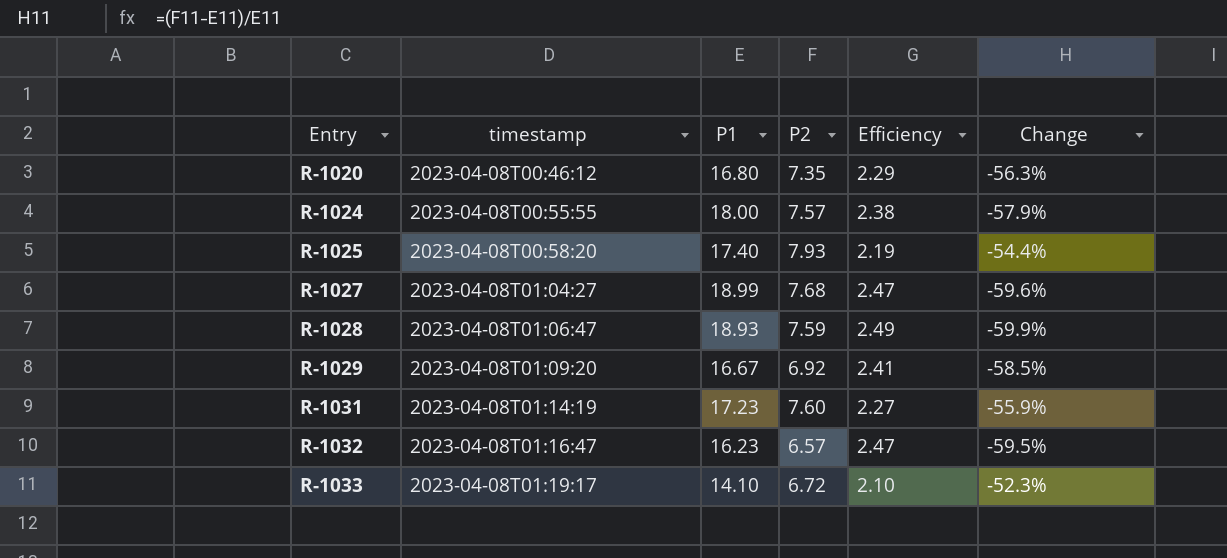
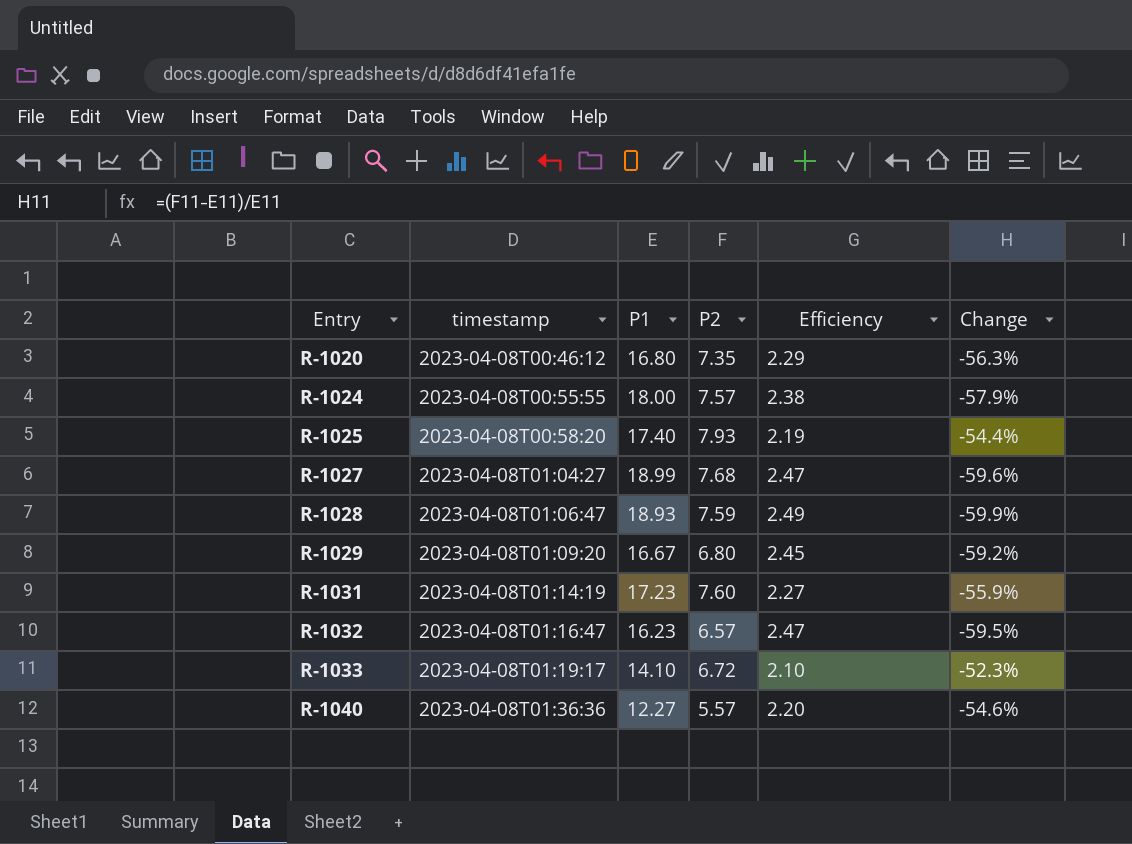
R-1029 | P2: 6.92 -> 6.80
R-1029 | Efficiency: 2.41 -> 2.45
R-1029 | Change: -58.5% -> -59.2%
row R-1040: none -> 2023-04-08T01:36:36 | 12.27 | 5.57 | 2.20 | -54.6%

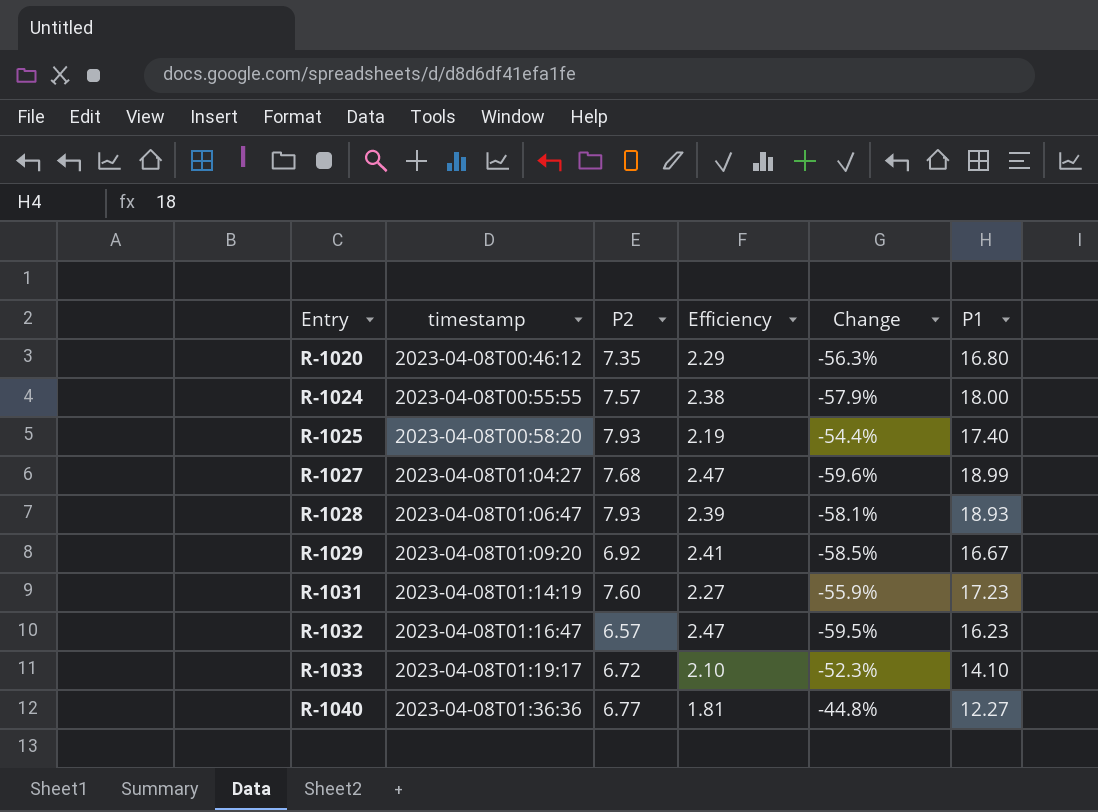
column P1 | position: 3 -> 6
R-1028 | P2: 7.59 -> 7.93
R-1028 | Efficiency: 2.49 -> 2.39
R-1028 | Change: -59.9% -> -58.1%
R-1029 | P2: 6.80 -> 6.92
R-1029 | Efficiency: 2.45 -> 2.41
R-1029 | Change: -59.2% -> -58.5%
R-1040 | P2: 5.57 -> 6.77
R-1040 | Efficiency: 2.20 -> 1.81
R-1040 | Change: -54.6% -> -44.8%

